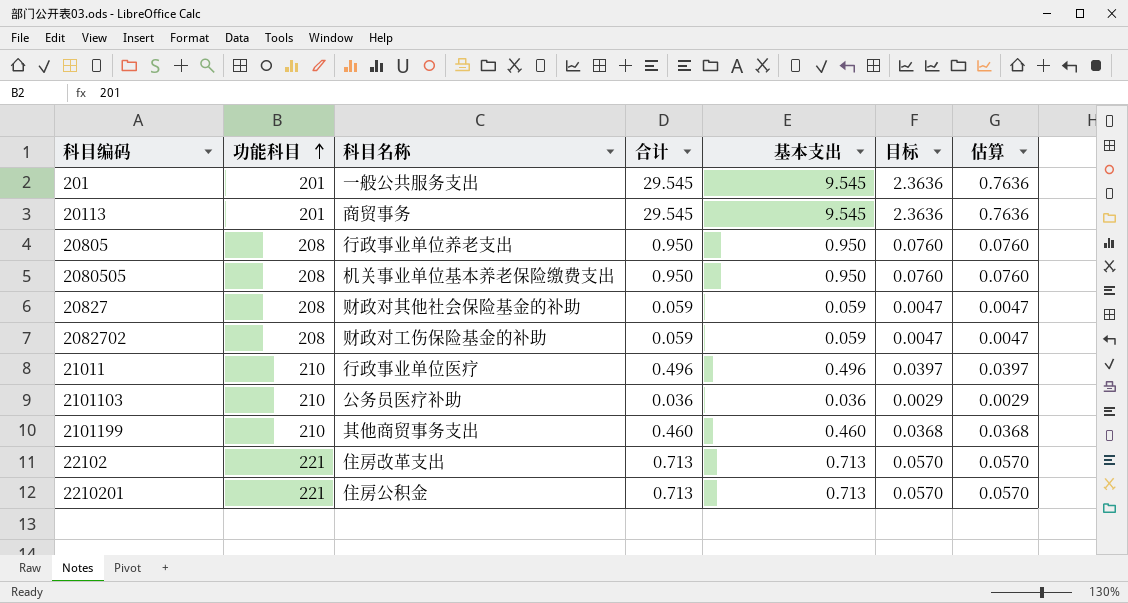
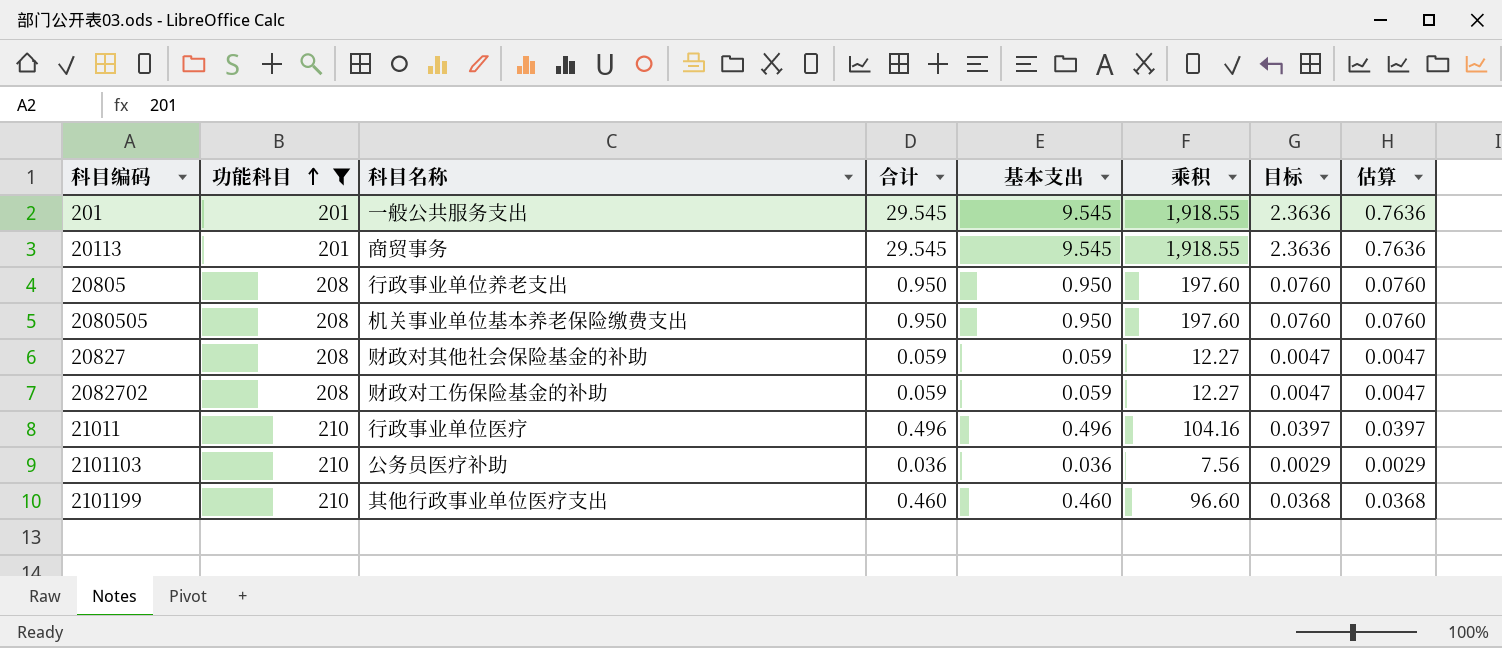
filter: none -> 功能科目 != 221
column 乘积 | formula: none -> [功能科目] * [基本支出]
2101199 | 科目名称: 其他商贸事务支出 -> 其他行政事业单位医疗支出

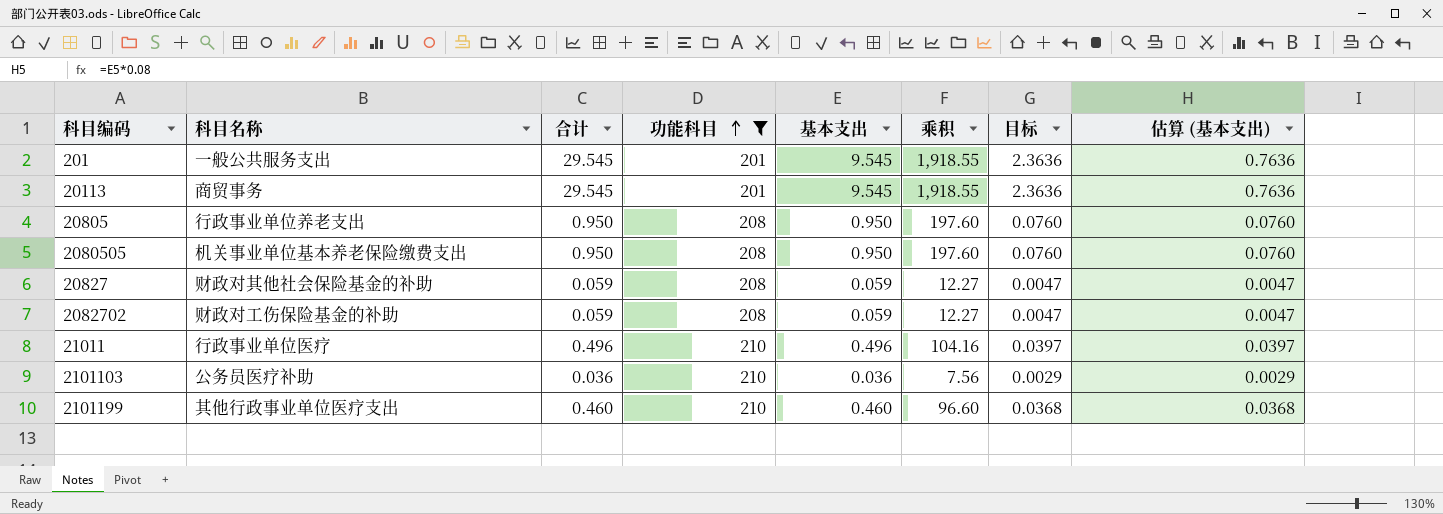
column 功能科目 | position: 2 -> 4
column name: 估算 -> 估算 (基本支出)

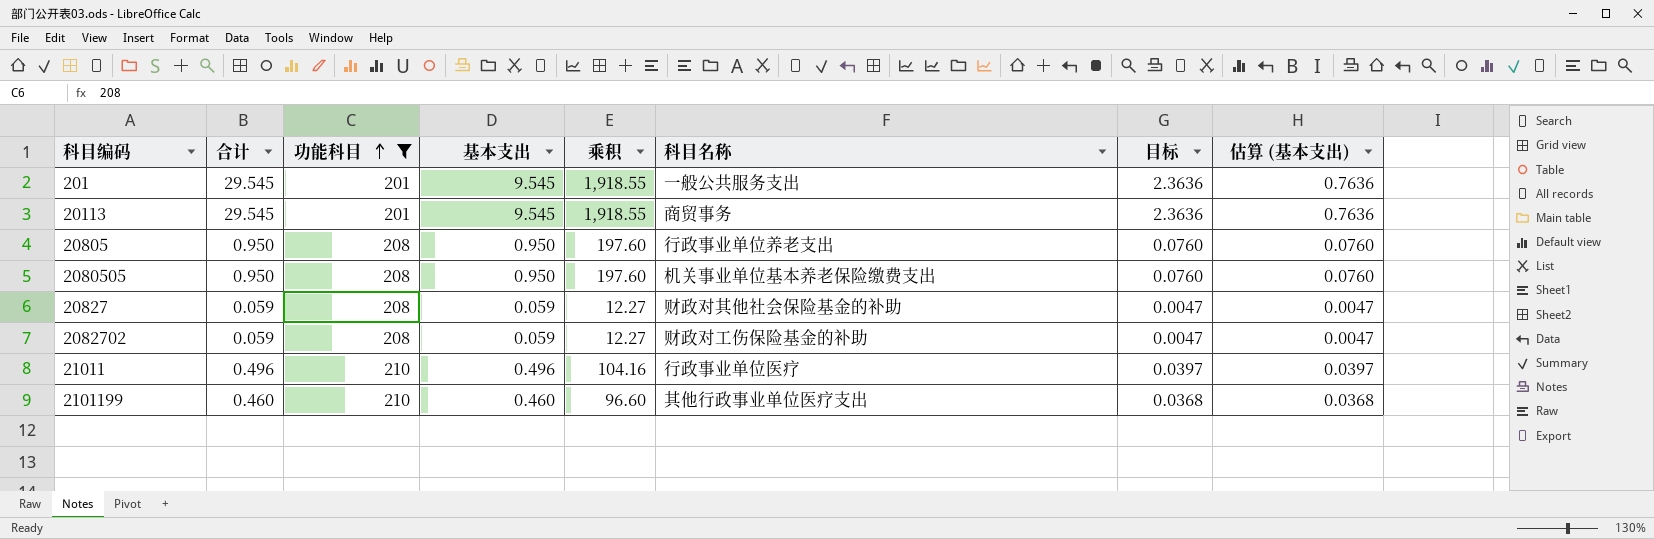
column 科目名称 | position: 2 -> 6
row 2101103: 公务员医疗补助 | 0.036 | 210 | 0.036 | 7.56 | 0.0029 | 0.0029 -> none

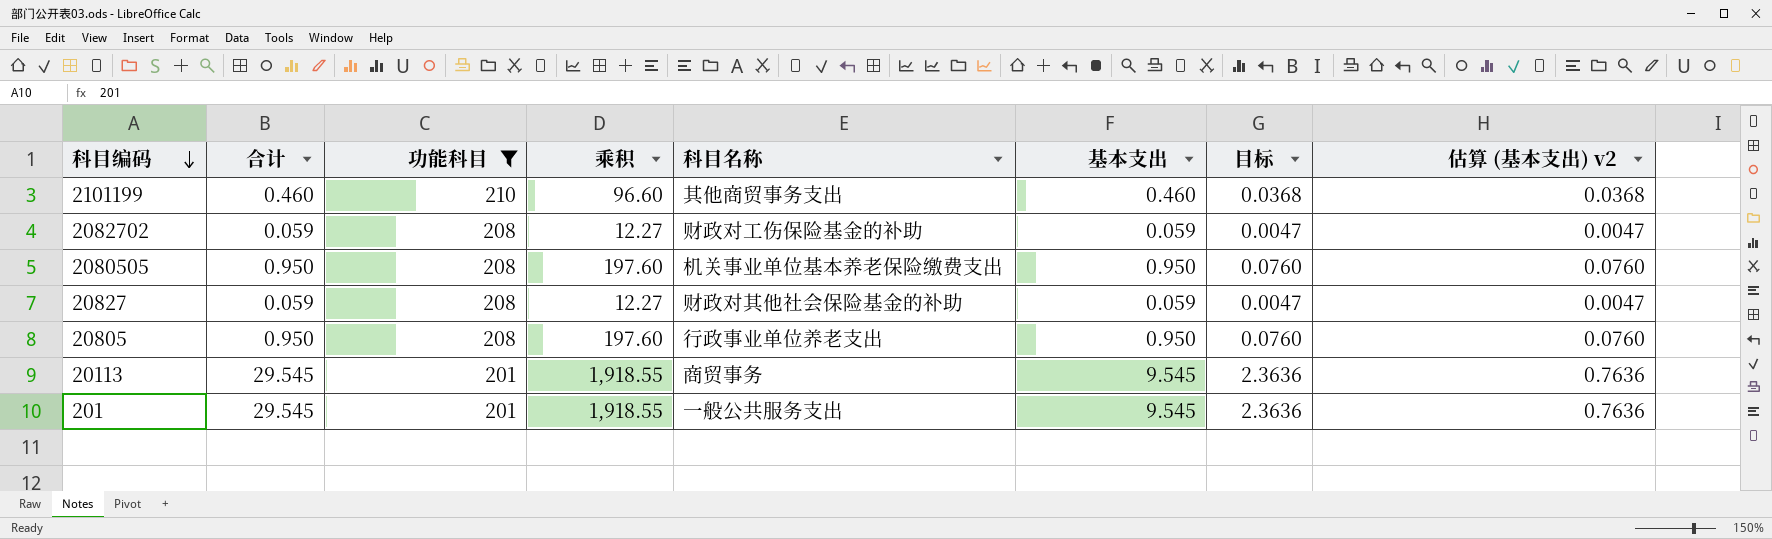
row order: 功能科目 ascending -> 科目编码 descending
column 基本支出 | position: 4 -> 6
column name: 估算 (基本支出) -> 估算 (基本支出) v2
row 21011: 0.496 | 210 | 0.496 | 104.16 | 行政事业单位医疗 | 0.0397 | 0.0397 -> none
2101199 | 科目名称: 其他行政事业单位医疗支出 -> 其他商贸事务支出

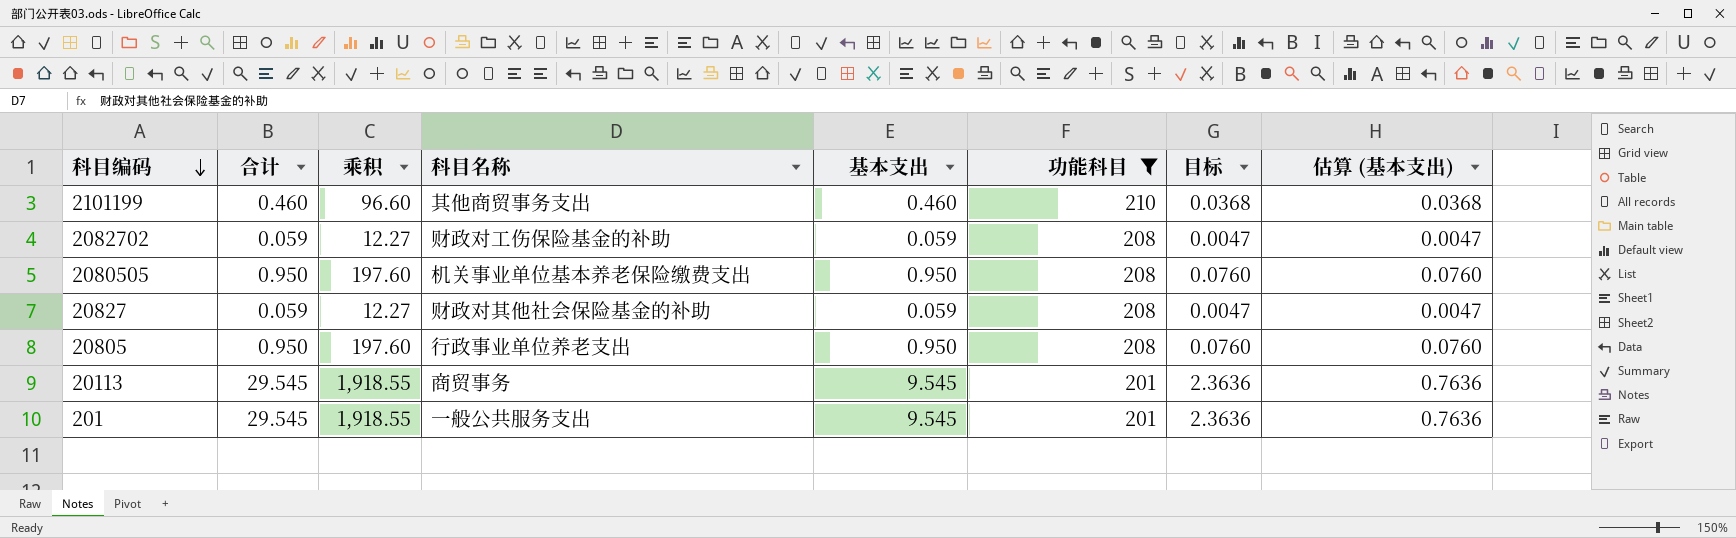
column 功能科目 | position: 3 -> 6
column name: 估算 (基本支出) v2 -> 估算 (基本支出)

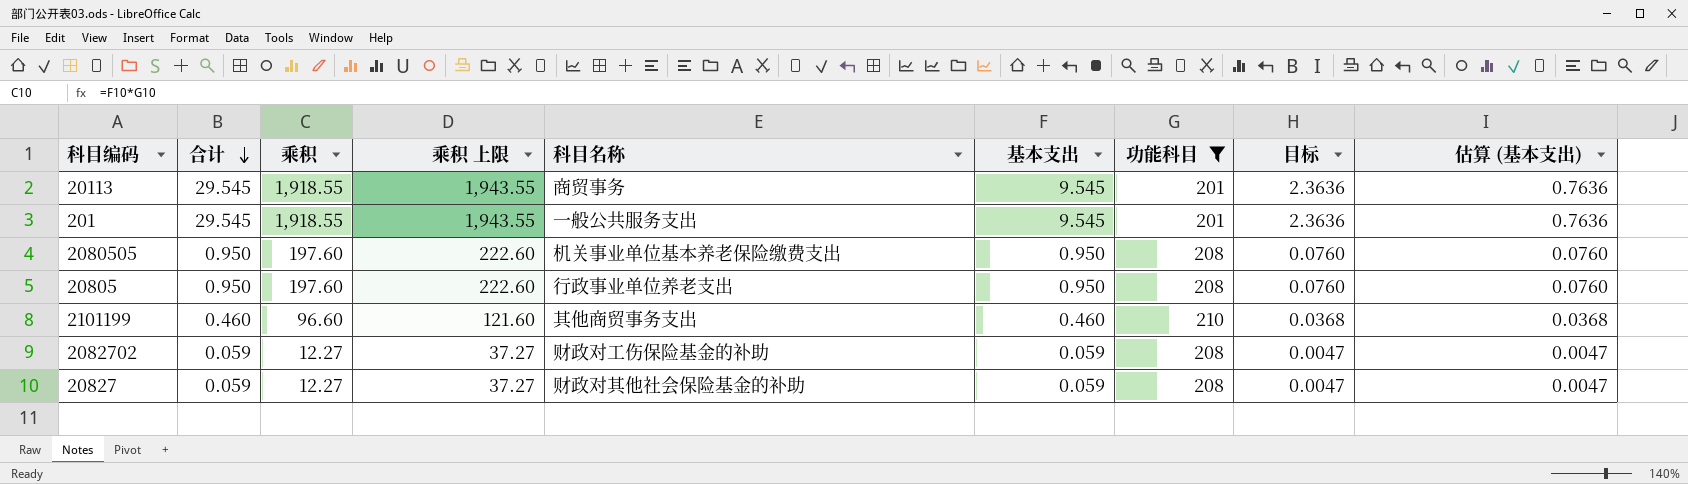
row order: 科目编码 descending -> 合计 descending
column 乘积 上限 | formula: none -> [乘积] + 25

